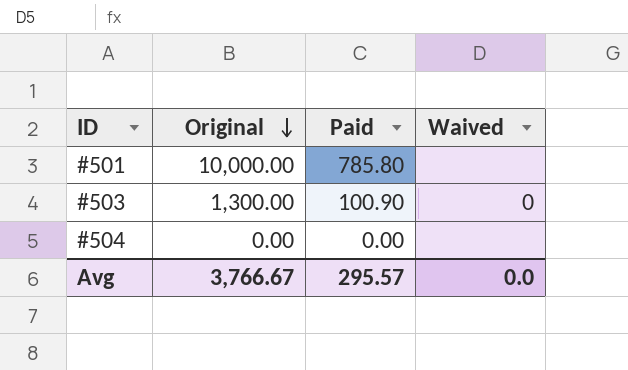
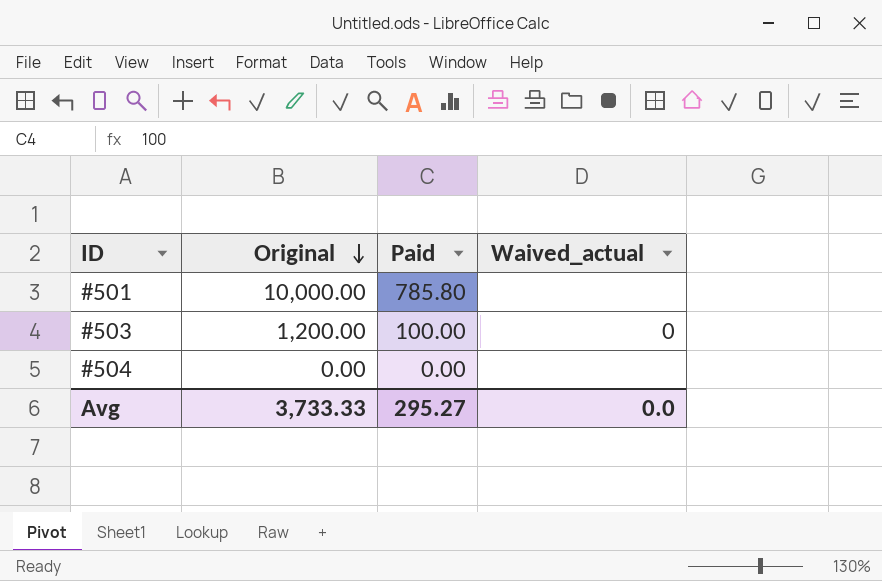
column name: Waived -> Waived_actual
#503 | Original: 1,300.00 -> 1,200.00
#503 | Paid: 100.90 -> 100.00
Avg | Original: 3,766.67 -> 3,733.33
Avg | Paid: 295.57 -> 295.27

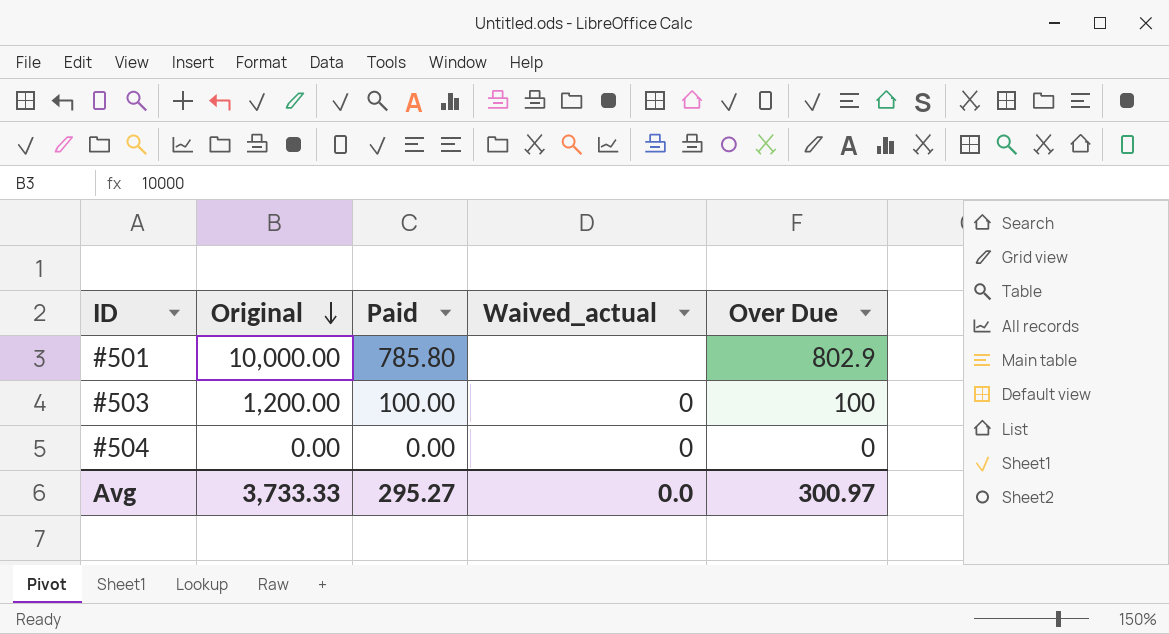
column Over Due | position: none -> 5
#504 | Waived_actual: none -> 0

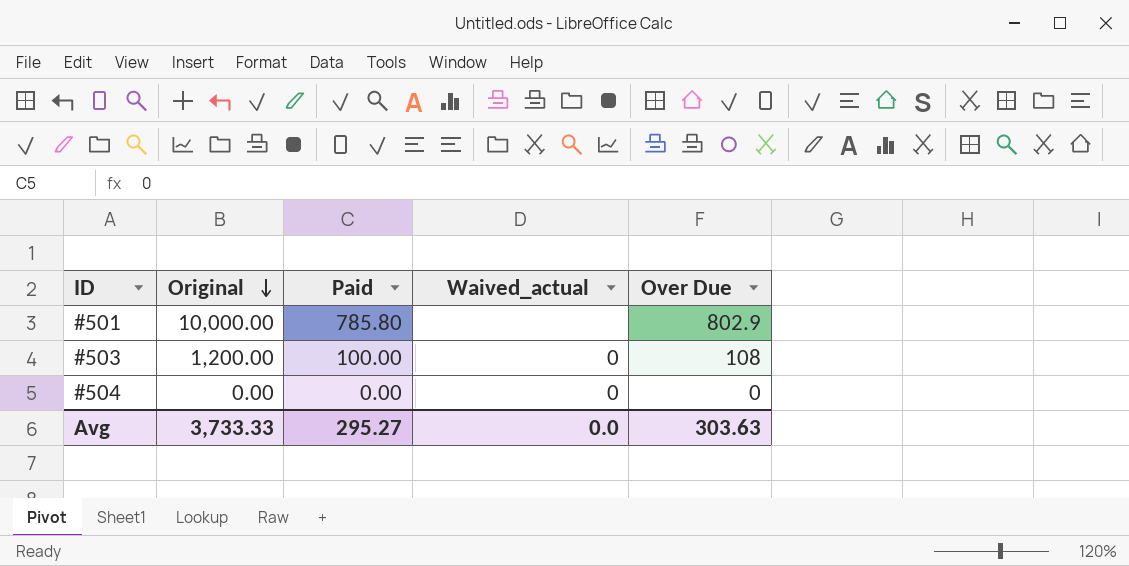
#503 | Over Due: 100 -> 108
Avg | Over Due: 300.97 -> 303.63

